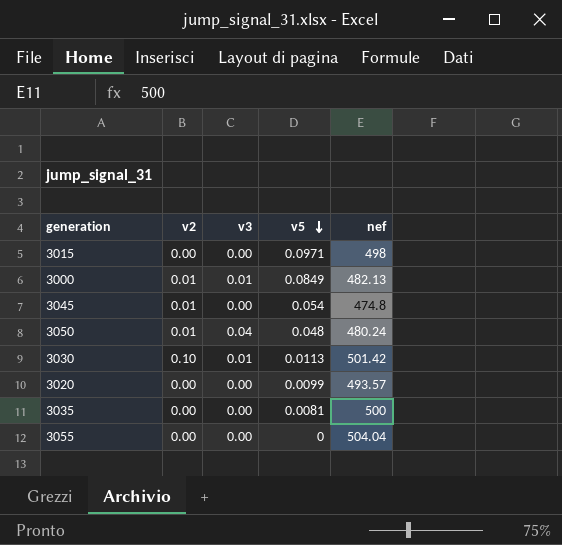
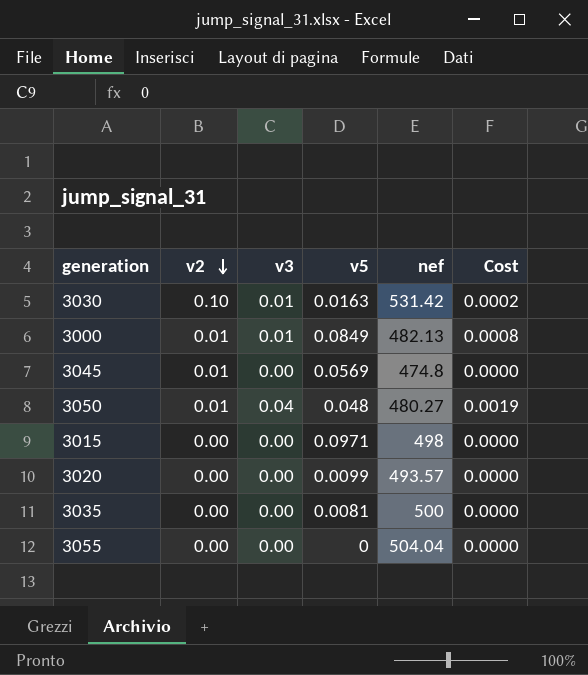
row order: v5 descending -> v2 descending
column Cost | formula: none -> [v3] * [v5]
3030 | v5: 0.0113 -> 0.0163
3030 | nef: 501.42 -> 531.42
3045 | v5: 0.054 -> 0.0569
3050 | nef: 480.24 -> 480.27

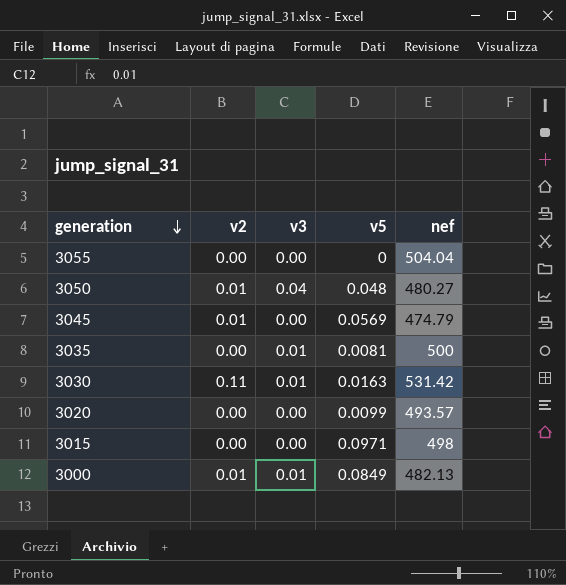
row order: v2 descending -> generation descending
column Cost | formula: [v3] * [v5] -> none
3045 | nef: 474.8 -> 474.79
3035 | v3: 0.00 -> 0.01
3030 | v2: 0.10 -> 0.11

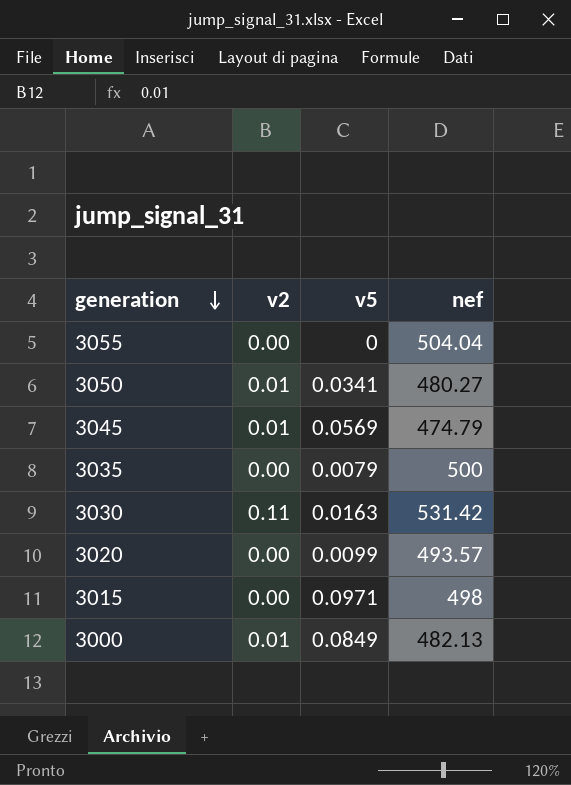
column v3 | position: 3 -> none
3050 | v5: 0.048 -> 0.0341
3035 | v5: 0.0081 -> 0.0079

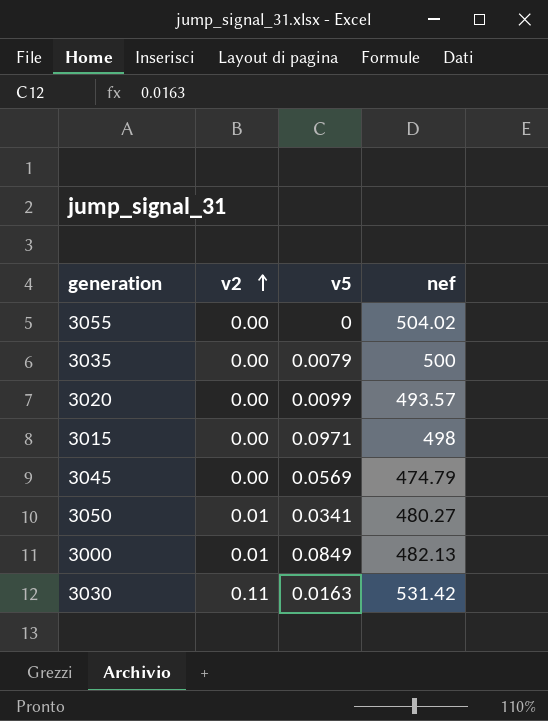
row order: generation descending -> v2 ascending
3055 | nef: 504.04 -> 504.02
3045 | v2: 0.01 -> 0.00

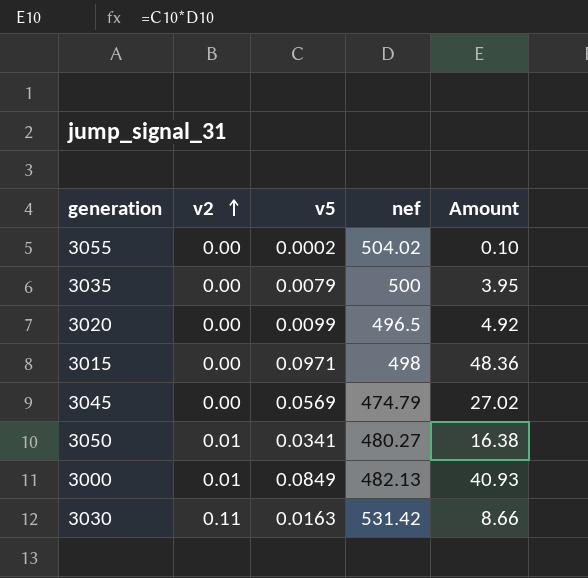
column Amount | formula: none -> [v5] * [nef]
3055 | v5: 0 -> 0.0002
3020 | nef: 493.57 -> 496.5

